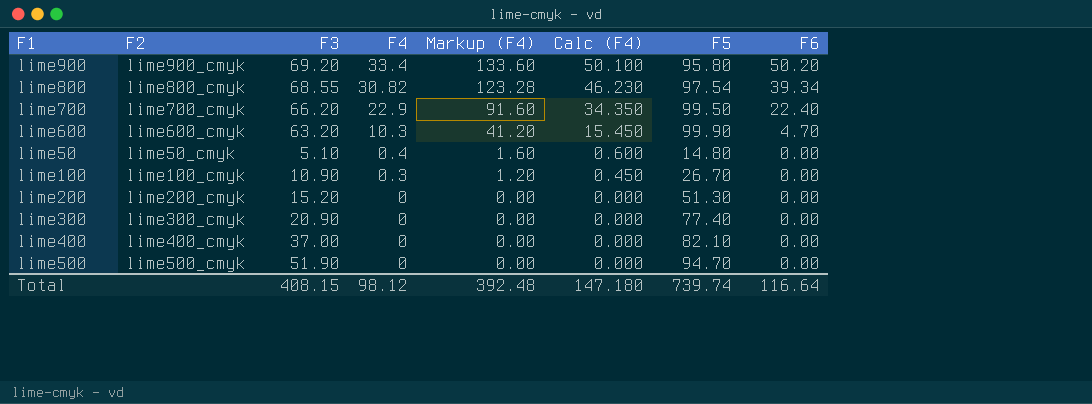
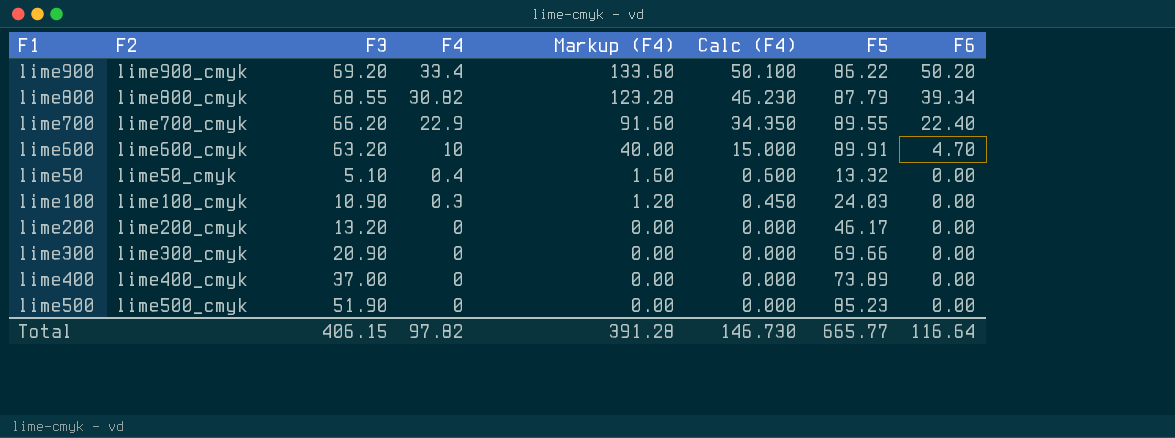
lime900 | F5: 95.80 -> 86.22
lime800 | F5: 97.54 -> 87.79
lime700 | F5: 99.50 -> 89.55
lime600 | F4: 10.3 -> 10
lime600 | Markup (F4): 41.20 -> 40.00
lime600 | Calc (F4): 15.450 -> 15.000
lime600 | F5: 99.90 -> 89.91
lime50 | F5: 14.80 -> 13.32
lime100 | F5: 26.70 -> 24.03
lime200 | F3: 15.20 -> 13.20
lime200 | F5: 51.30 -> 46.17
lime300 | F5: 77.40 -> 69.66
lime400 | F5: 82.10 -> 73.89
lime500 | F5: 94.70 -> 85.23
Total | F3: 408.15 -> 406.15
Total | F4: 98.12 -> 97.82
Total | Markup (F4): 392.48 -> 391.28
Total | Calc (F4): 147.180 -> 146.730
Total | F5: 739.74 -> 665.77

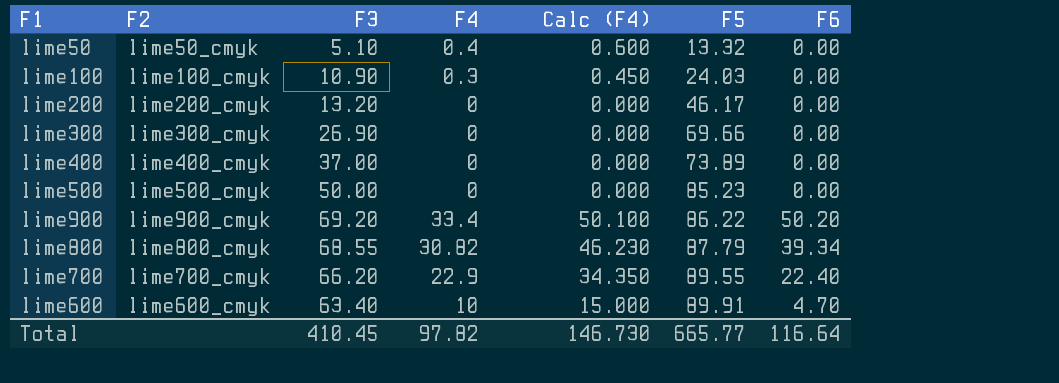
row order: F4 descending -> F5 ascending
column Markup (F4) | formula: [F4] * 4 -> none
lime300 | F3: 20.90 -> 26.90
lime500 | F3: 51.90 -> 50.00
lime600 | F3: 63.20 -> 63.40
Total | F3: 406.15 -> 410.45

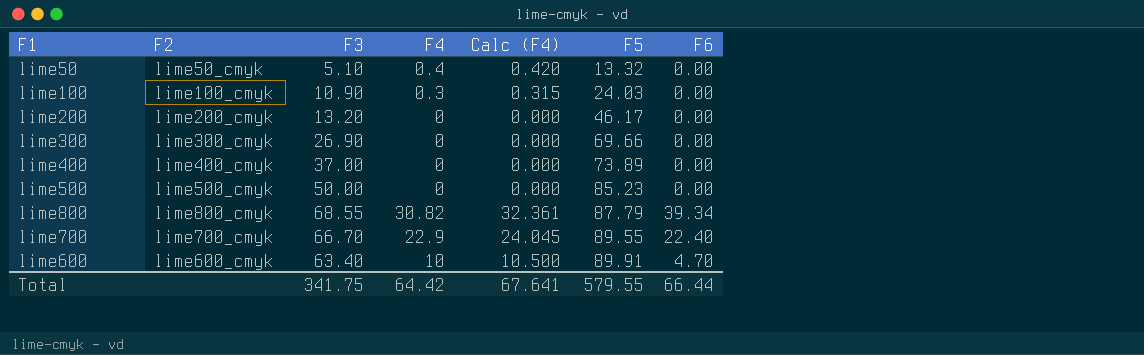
column Calc (F4) | formula: [F4] * 1.5 -> [F4] * 1.05
row lime900: lime900_cmyk | 69.20 | 33.4 | 50.100 | 86.22 | 50.20 -> none
lime700 | F3: 66.20 -> 66.70
Total | F3: 410.45 -> 341.75
Total | F4: 97.82 -> 64.42
Total | Calc (F4): 146.730 -> 67.641
Total | F5: 665.77 -> 579.55
Total | F6: 116.64 -> 66.44

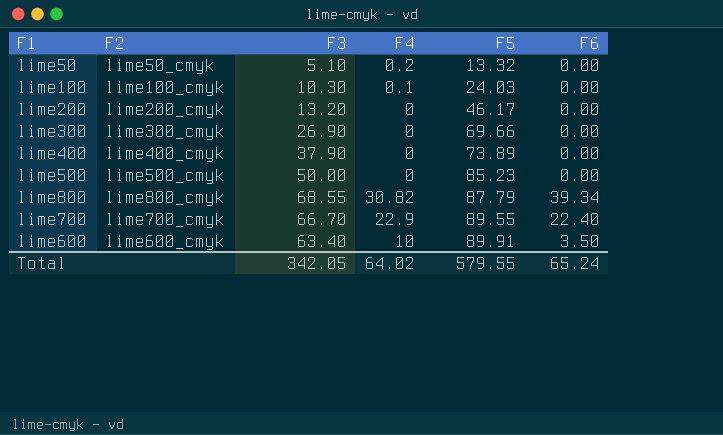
column Calc (F4) | formula: [F4] * 1.05 -> none
lime50 | F4: 0.4 -> 0.2
lime100 | F3: 10.90 -> 10.30
lime100 | F4: 0.3 -> 0.1
lime400 | F3: 37.00 -> 37.90
lime600 | F6: 4.70 -> 3.50
Total | F3: 341.75 -> 342.05
Total | F4: 64.42 -> 64.02
Total | F6: 66.44 -> 65.24

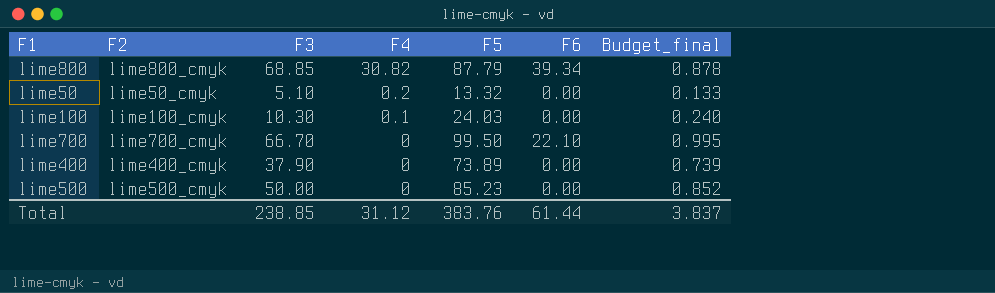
row order: F5 ascending -> F4 descending
column Budget_final | formula: none -> [F5] * 0.01
row lime200: lime200_cmyk | 13.20 | 0 | 46.17 | 0.00 -> none
row lime300: lime300_cmyk | 26.90 | 0 | 69.66 | 0.00 -> none
row lime600: lime600_cmyk | 63.40 | 10 | 89.91 | 3.50 -> none
lime800 | F3: 68.55 -> 68.85
lime700 | F4: 22.9 -> 0
lime700 | F5: 89.55 -> 99.50
lime700 | F6: 22.40 -> 22.10
Total | F3: 342.05 -> 238.85
Total | F4: 64.02 -> 31.12
Total | F5: 579.55 -> 383.76
Total | F6: 65.24 -> 61.44

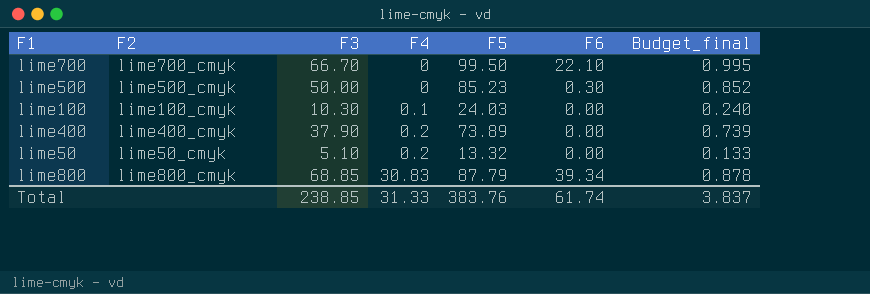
row order: F4 descending -> F4 ascending
lime500 | F6: 0.00 -> 0.30
lime400 | F4: 0 -> 0.2
lime800 | F4: 30.82 -> 30.83
Total | F4: 31.12 -> 31.33
Total | F6: 61.44 -> 61.74

